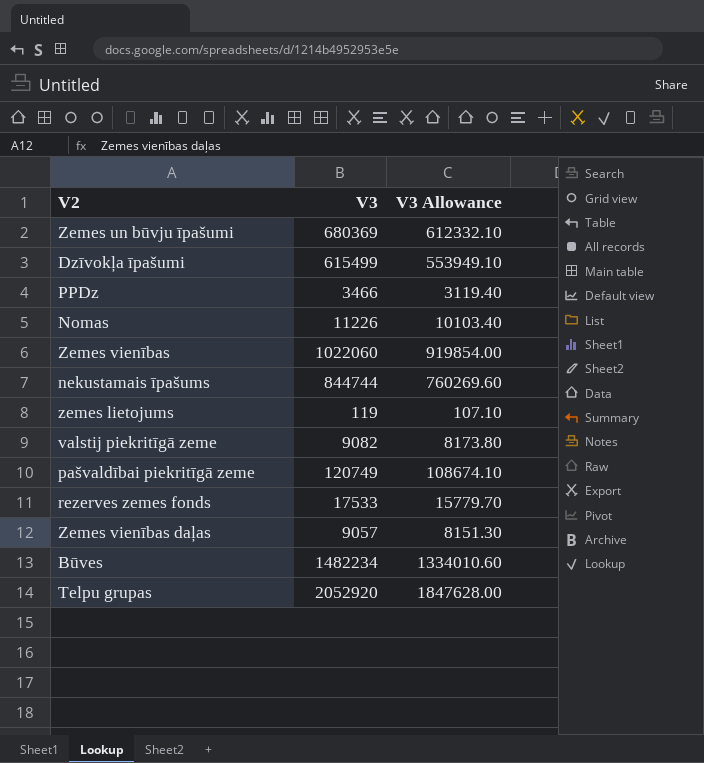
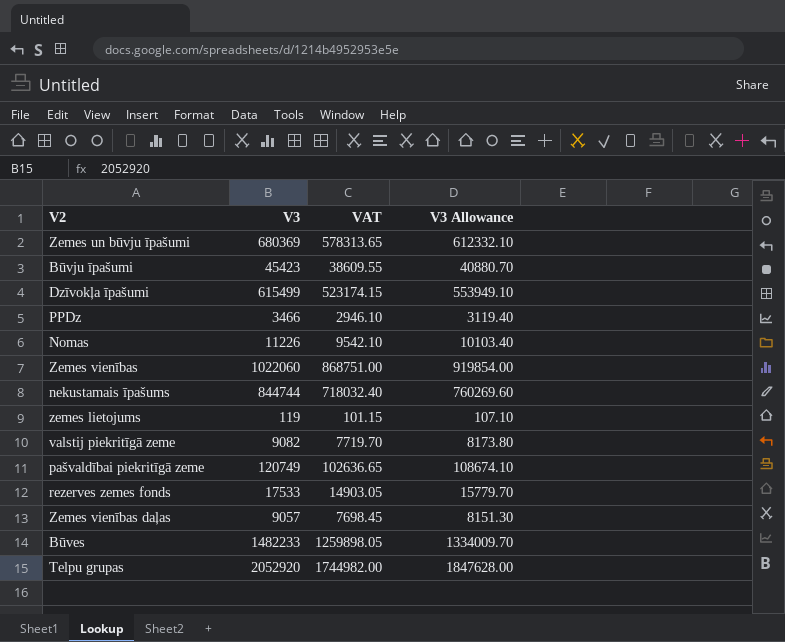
column VAT | formula: none -> [V3] * 0.85
row Būvju īpašumi: none -> 45423 | 38609.55 | 40880.70
Būves | V3: 1482234 -> 1482233
Būves | V3 Allowance: 1334010.60 -> 1334009.70

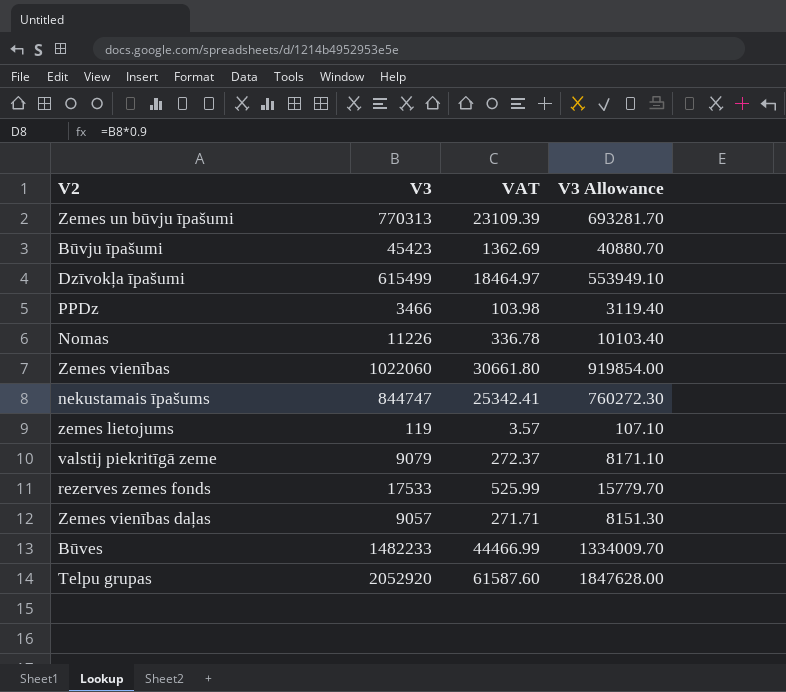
column VAT | formula: [V3] * 0.85 -> [V3] * 0.03
row pašvaldībai piekritīgā zeme: 120749 | 102636.65 | 108674.10 -> none
Zemes un būvju īpašumi | V3: 680369 -> 770313
Zemes un būvju īpašumi | V3 Allowance: 612332.10 -> 693281.70
nekustamais īpašums | V3: 844744 -> 844747
nekustamais īpašums | V3 Allowance: 760269.60 -> 760272.30
valstij piekritīgā zeme | V3: 9082 -> 9079
valstij piekritīgā zeme | V3 Allowance: 8173.80 -> 8171.10

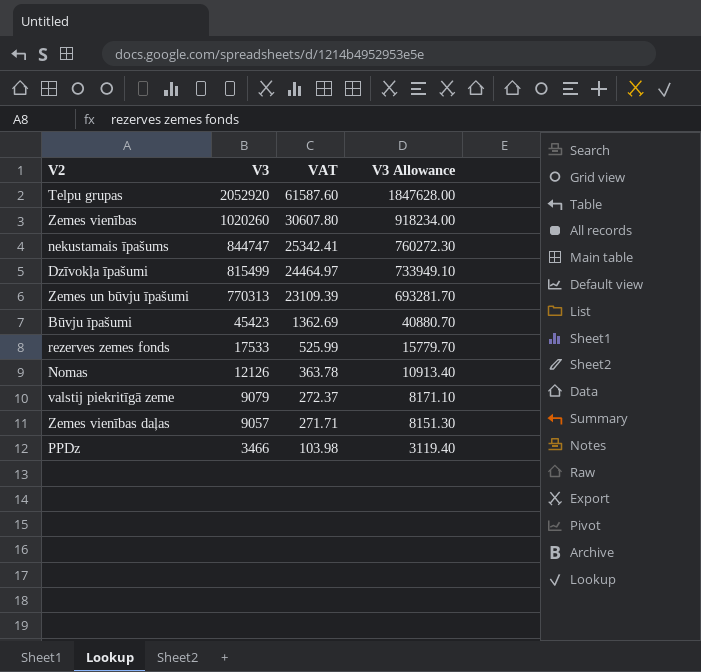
row order: none -> V3 descending
row zemes lietojums: 119 | 3.57 | 107.10 -> none
row Būves: 1482233 | 44466.99 | 1334009.70 -> none
Zemes vienības | V3: 1022060 -> 1020260
Zemes vienības | VAT: 30661.80 -> 30607.80
Zemes vienības | V3 Allowance: 919854.00 -> 918234.00
Dzīvokļa īpašumi | V3: 615499 -> 815499
Dzīvokļa īpašumi | VAT: 18464.97 -> 24464.97
Dzīvokļa īpašumi | V3 Allowance: 553949.10 -> 733949.10
Nomas | V3: 11226 -> 12126
Nomas | VAT: 336.78 -> 363.78
Nomas | V3 Allowance: 10103.40 -> 10913.40

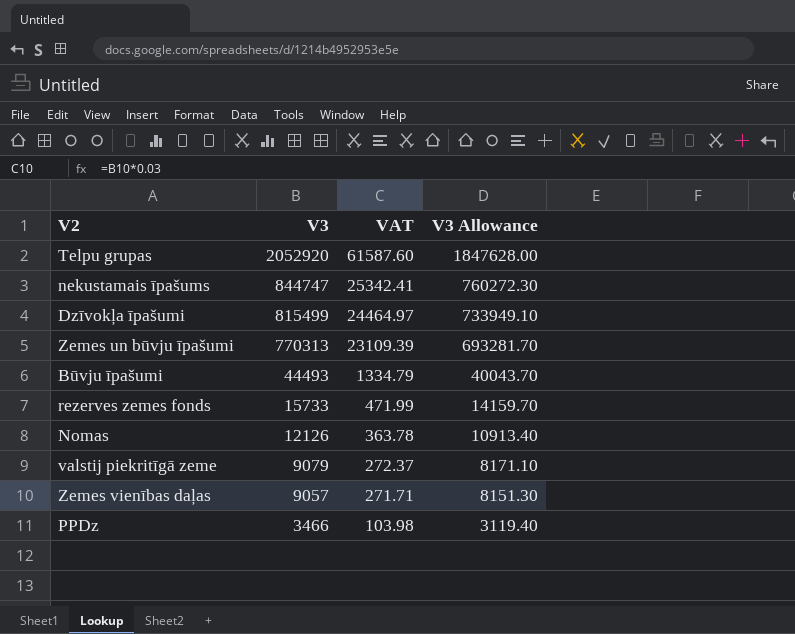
row Zemes vienības: 1020260 | 30607.80 | 918234.00 -> none
Būvju īpašumi | V3: 45423 -> 44493
Būvju īpašumi | VAT: 1362.69 -> 1334.79
Būvju īpašumi | V3 Allowance: 40880.70 -> 40043.70
rezerves zemes fonds | V3: 17533 -> 15733
rezerves zemes fonds | VAT: 525.99 -> 471.99
rezerves zemes fonds | V3 Allowance: 15779.70 -> 14159.70

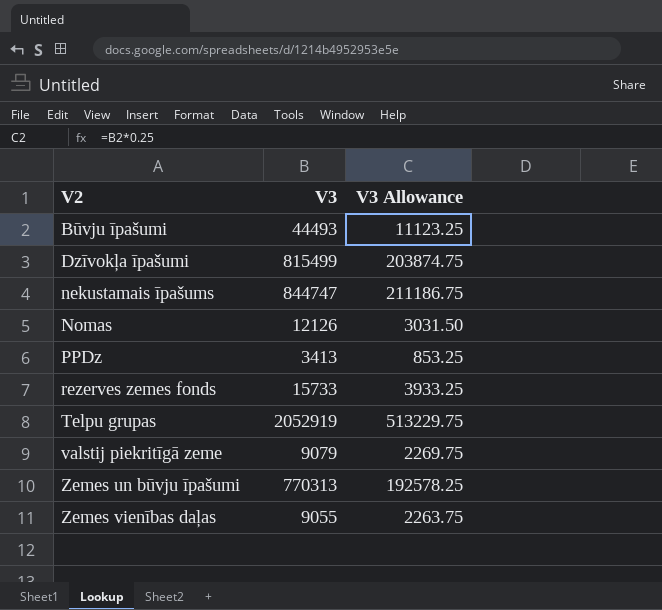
row order: V3 descending -> V2 ascending
column VAT | formula: [V3] * 0.03 -> none
column V3 Allowance | formula: [V3] * 0.9 -> [V3] * 0.25
PPDz | V3: 3466 -> 3413
Telpu grupas | V3: 2052920 -> 2052919
Zemes vienības daļas | V3: 9057 -> 9055

